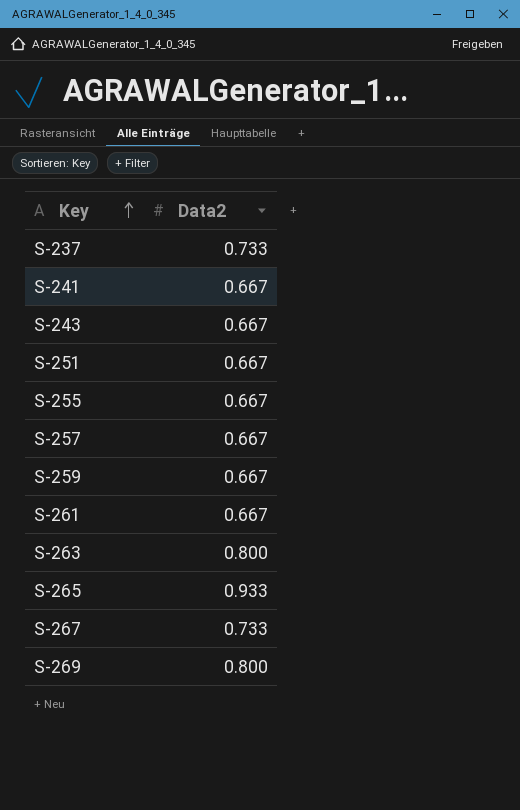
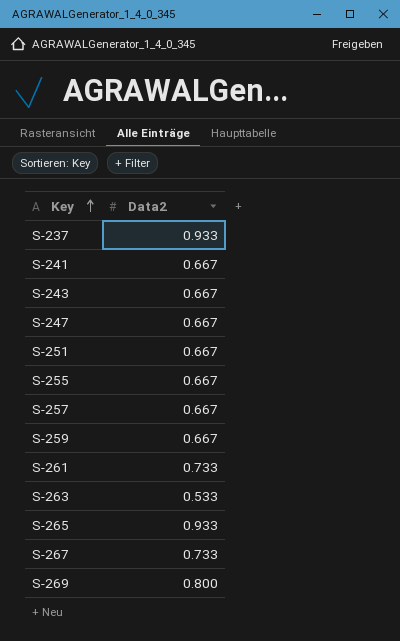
S-237 | Data2: 0.733 -> 0.933
row S-247: none -> 0.667
S-261 | Data2: 0.667 -> 0.733
S-263 | Data2: 0.800 -> 0.533

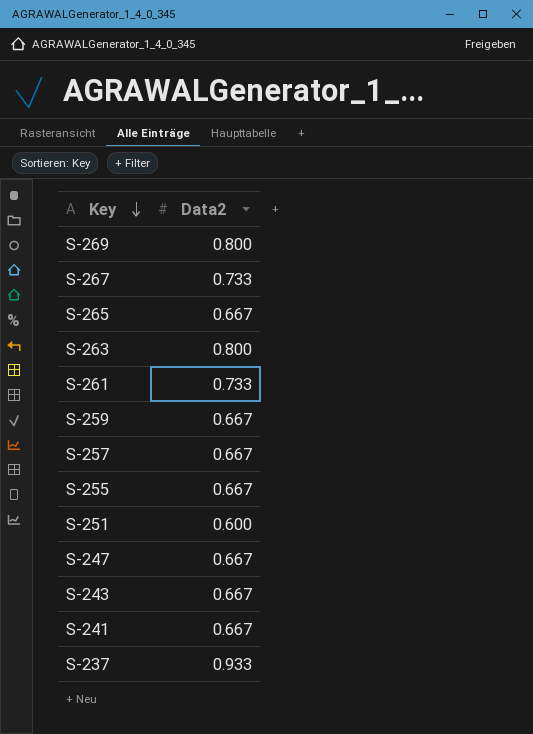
row order: Key ascending -> Key descending
S-265 | Data2: 0.933 -> 0.667
S-263 | Data2: 0.533 -> 0.800
S-251 | Data2: 0.667 -> 0.600

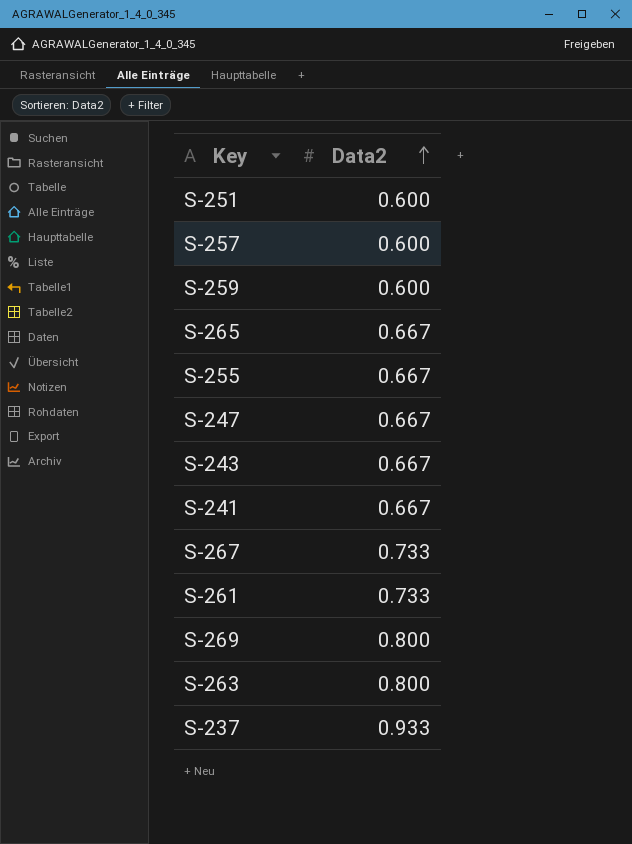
row order: Key descending -> Data2 ascending
S-257 | Data2: 0.667 -> 0.600
S-259 | Data2: 0.667 -> 0.600

